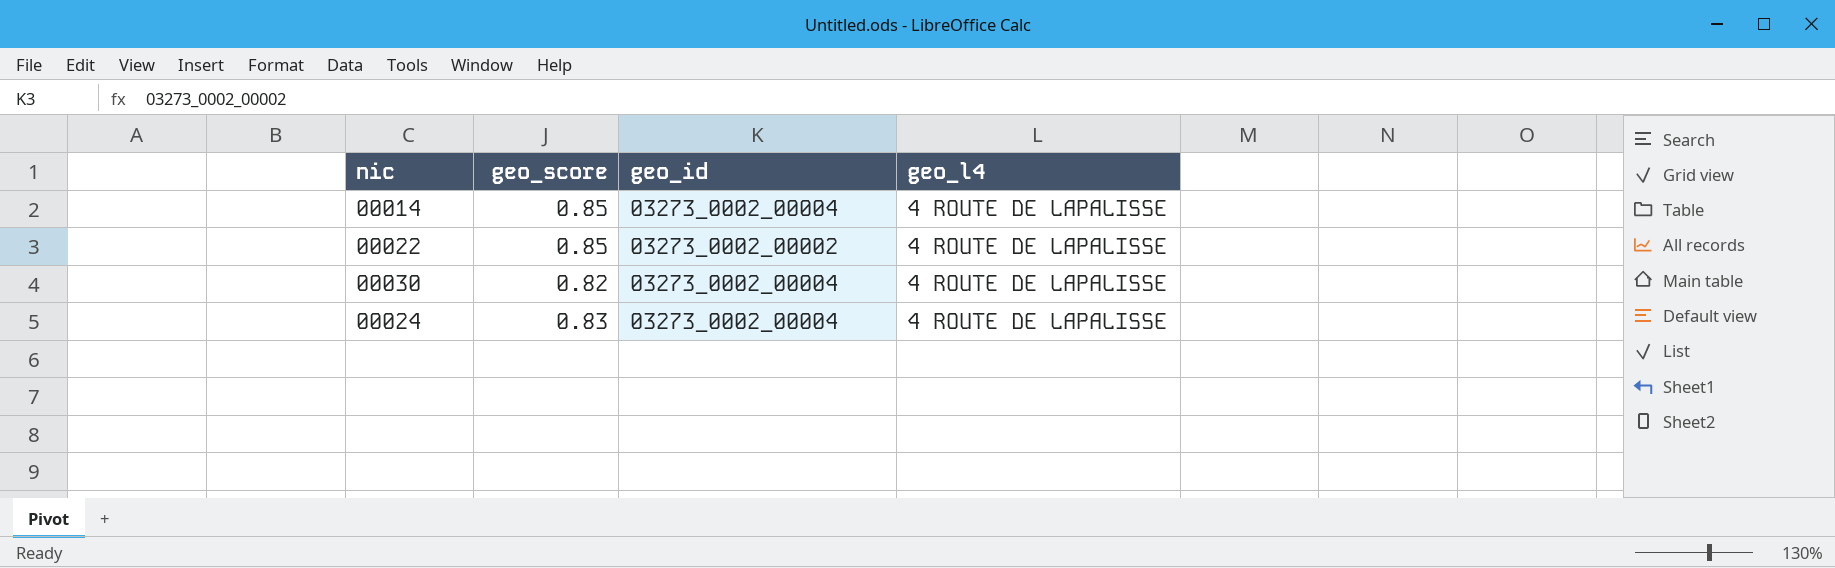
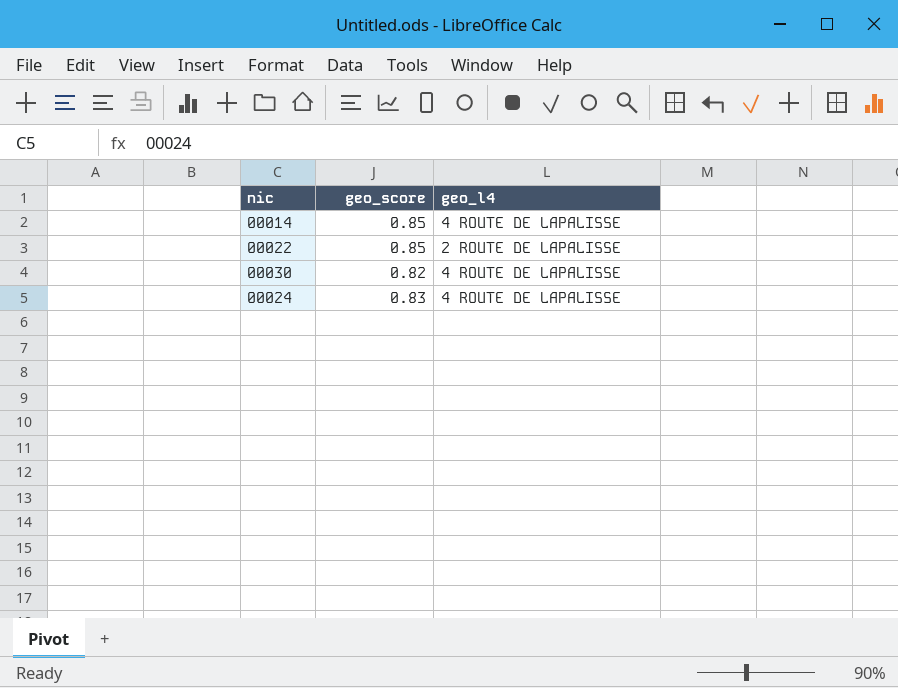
column geo_id | position: 3 -> none
00022 | geo_l4: 4 ROUTE DE LAPALISSE -> 2 ROUTE DE LAPALISSE

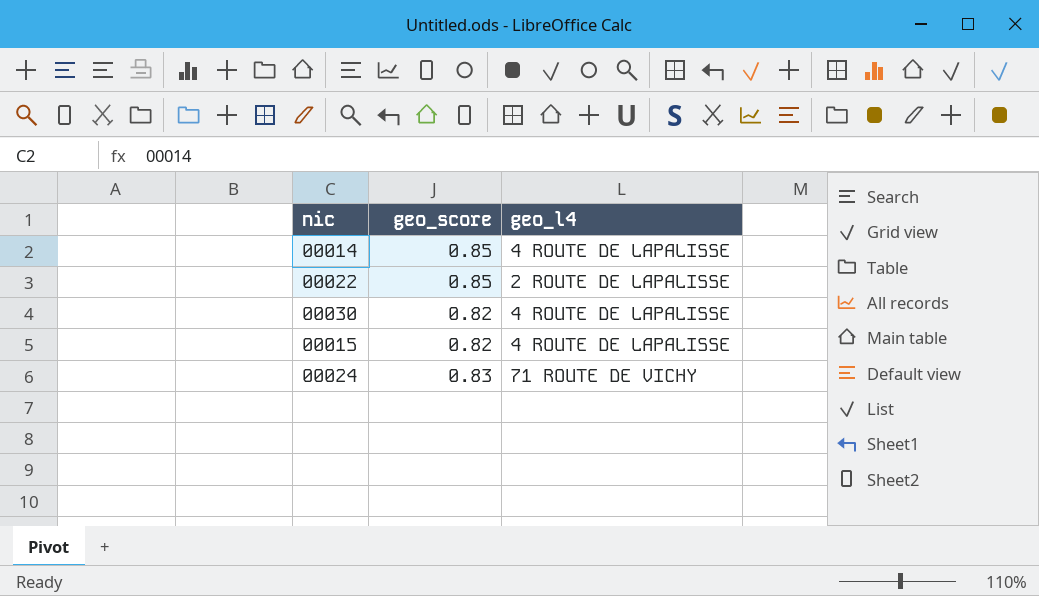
row 00015: none -> 0.82 | 4 ROUTE DE LAPALISSE
00024 | geo_l4: 4 ROUTE DE LAPALISSE -> 71 ROUTE DE VICHY

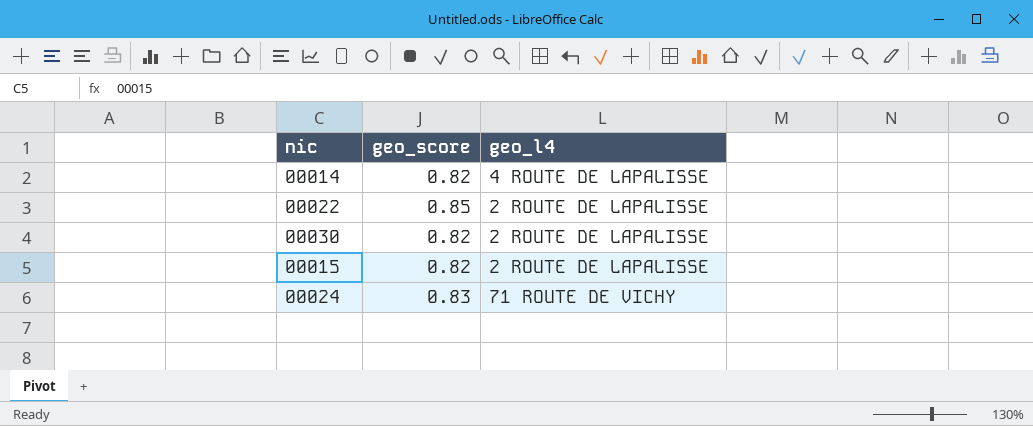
00014 | geo_score: 0.85 -> 0.82
00030 | geo_l4: 4 ROUTE DE LAPALISSE -> 2 ROUTE DE LAPALISSE
00015 | geo_l4: 4 ROUTE DE LAPALISSE -> 2 ROUTE DE LAPALISSE

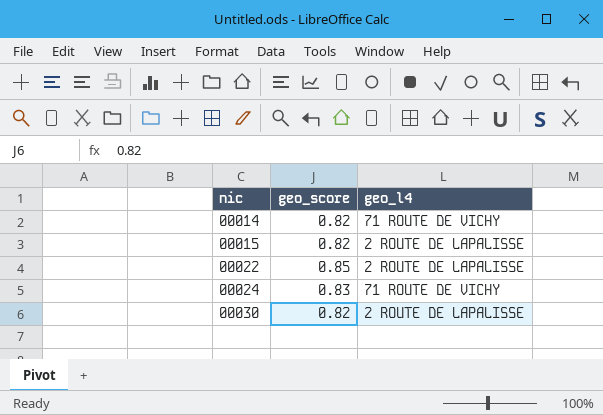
row order: none -> nic ascending
00014 | geo_l4: 4 ROUTE DE LAPALISSE -> 71 ROUTE DE VICHY

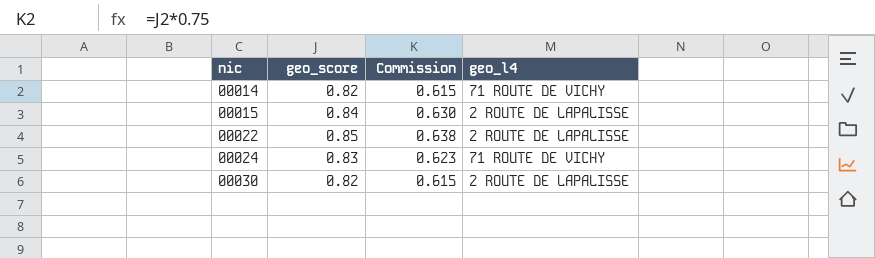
column Commission | formula: none -> [geo_score] * 0.75
00015 | geo_score: 0.82 -> 0.84

